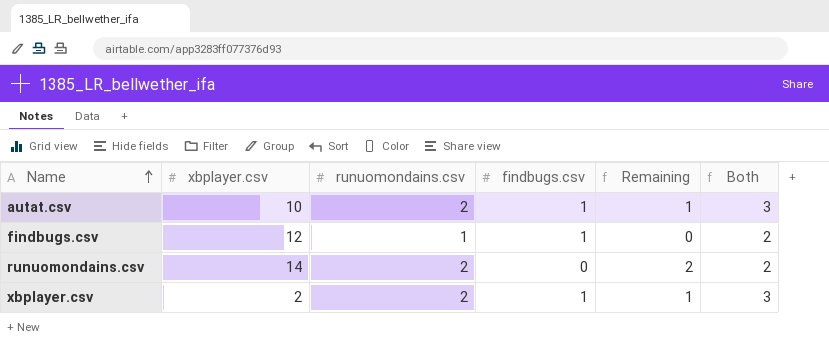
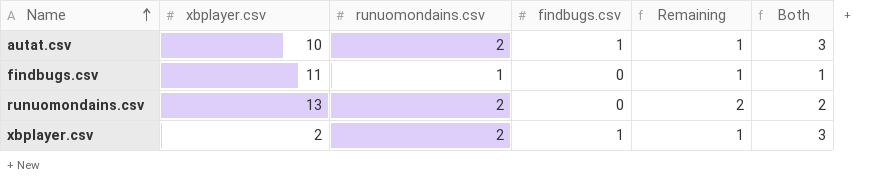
findbugs.csv | xbplayer.csv: 12 -> 11
findbugs.csv | findbugs.csv: 1 -> 0
findbugs.csv | Remaining: 0 -> 1
findbugs.csv | Both: 2 -> 1
runuomondains.csv | xbplayer.csv: 14 -> 13

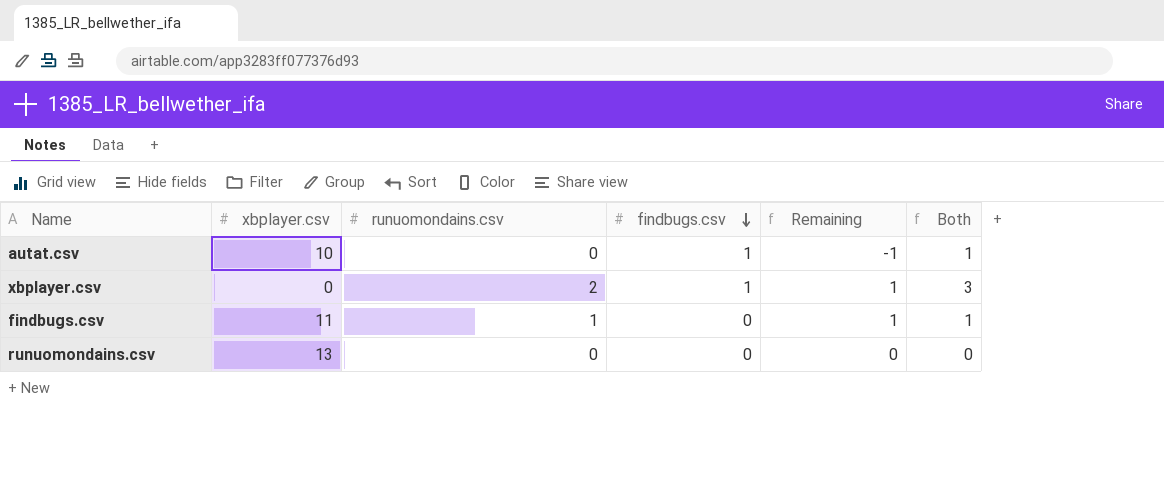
row order: Name ascending -> findbugs.csv descending
autat.csv | runuomondains.csv: 2 -> 0
autat.csv | Remaining: 1 -> -1
autat.csv | Both: 3 -> 1
xbplayer.csv | xbplayer.csv: 2 -> 0
runuomondains.csv | runuomondains.csv: 2 -> 0
runuomondains.csv | Remaining: 2 -> 0
runuomondains.csv | Both: 2 -> 0

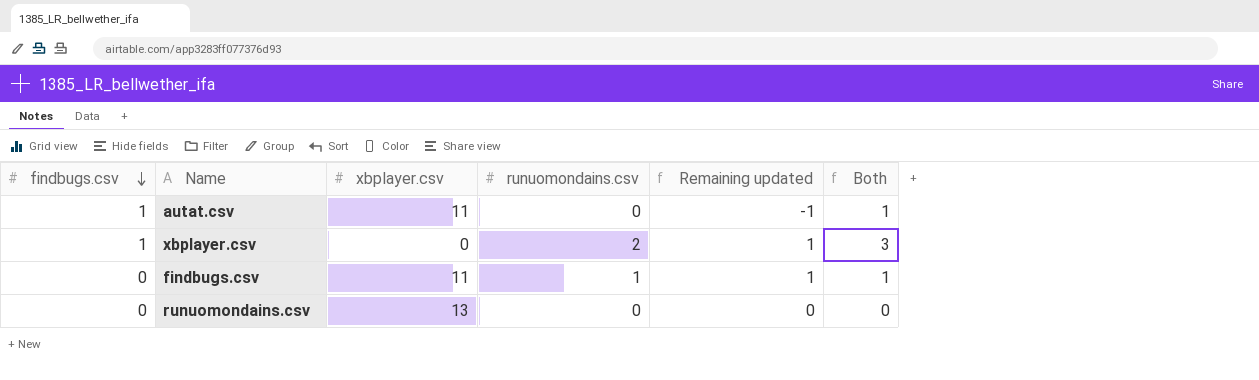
column findbugs.csv | position: 4 -> 1
column name: Remaining -> Remaining updated
autat.csv | xbplayer.csv: 10 -> 11

